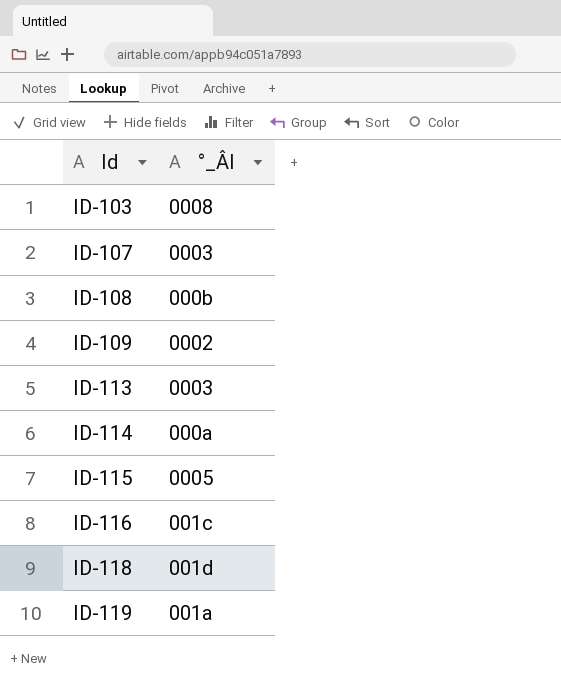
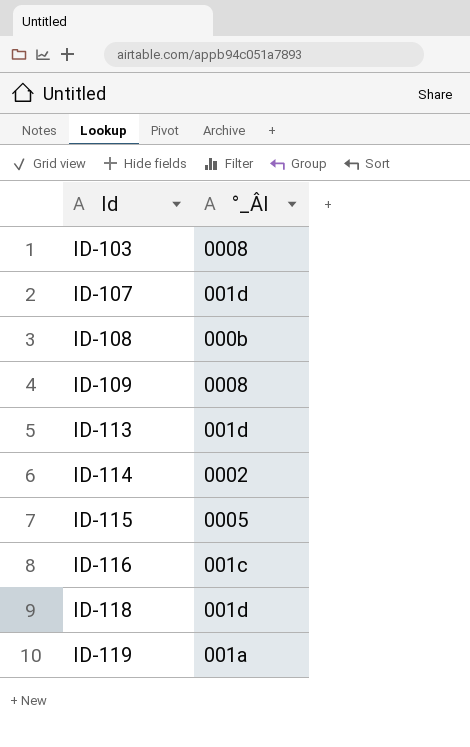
ID-107 | °_ÂI: 0003 -> 001d
ID-109 | °_ÂI: 0002 -> 0008
ID-113 | °_ÂI: 0003 -> 001d
ID-114 | °_ÂI: 000a -> 0002

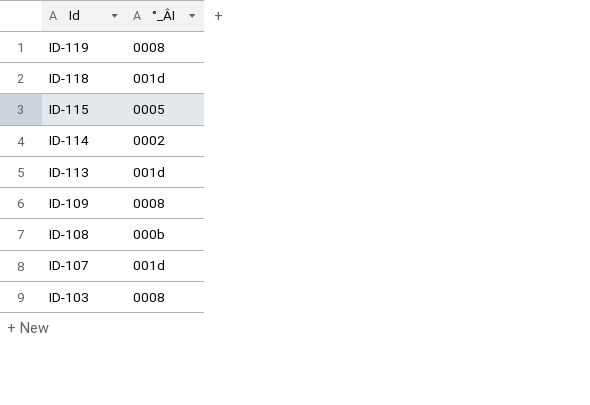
row order: Id ascending -> Id descending
row ID-116: 001c -> none
ID-119 | °_ÂI: 001a -> 0008

